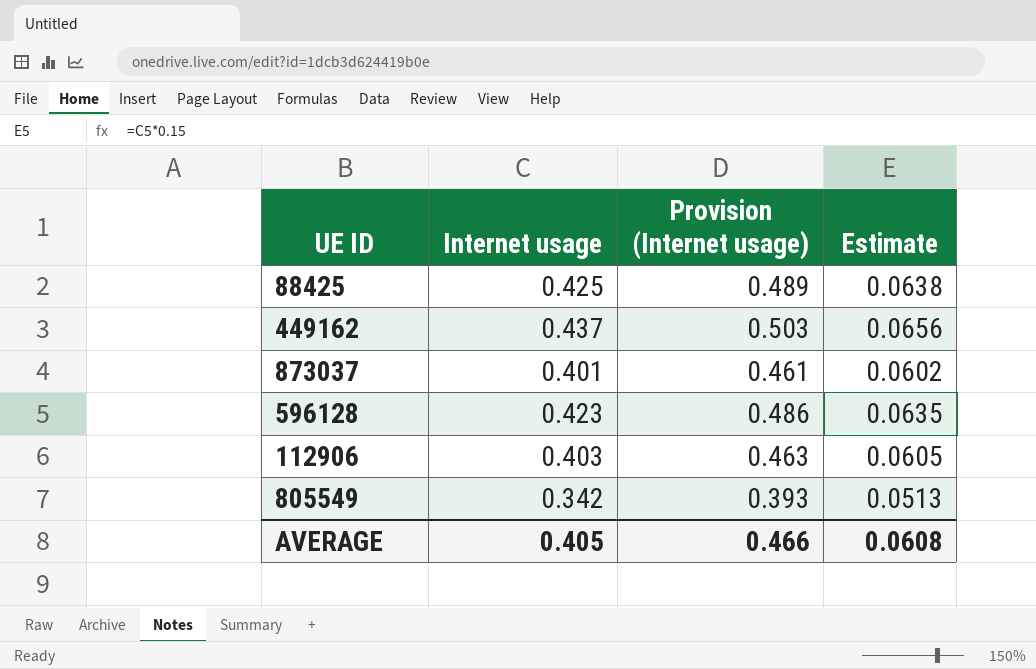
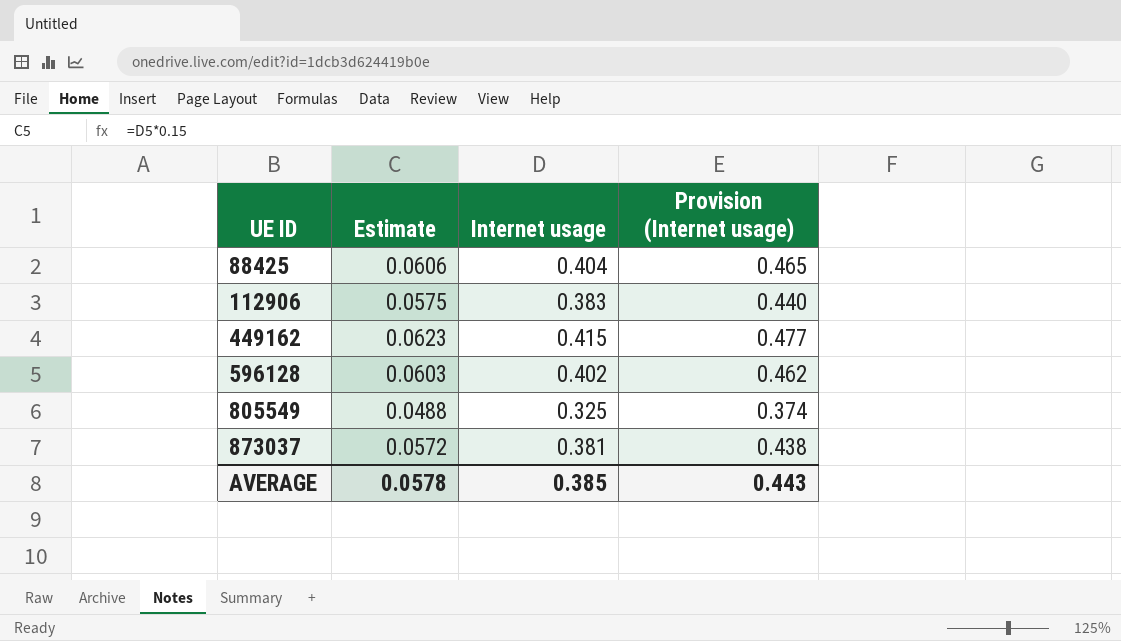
row order: none -> UE ID ascending
column Estimate | position: 4 -> 2
88425 | Estimate: 0.0638 -> 0.0606
88425 | Internet usage: 0.425 -> 0.404
88425 | Provision (Internet usage): 0.489 -> 0.465
112906 | Estimate: 0.0605 -> 0.0575
112906 | Internet usage: 0.403 -> 0.383
112906 | Provision (Internet usage): 0.463 -> 0.440
449162 | Estimate: 0.0656 -> 0.0623
449162 | Internet usage: 0.437 -> 0.415
449162 | Provision (Internet usage): 0.503 -> 0.477
596128 | Estimate: 0.0635 -> 0.0603
596128 | Internet usage: 0.423 -> 0.402
596128 | Provision (Internet usage): 0.486 -> 0.462
805549 | Estimate: 0.0513 -> 0.0488
805549 | Internet usage: 0.342 -> 0.325
805549 | Provision (Internet usage): 0.393 -> 0.374
873037 | Estimate: 0.0602 -> 0.0572
873037 | Internet usage: 0.401 -> 0.381
873037 | Provision (Internet usage): 0.461 -> 0.438
AVERAGE | Estimate: 0.0608 -> 0.0578
AVERAGE | Internet usage: 0.405 -> 0.385
AVERAGE | Provision (Internet usage): 0.466 -> 0.443

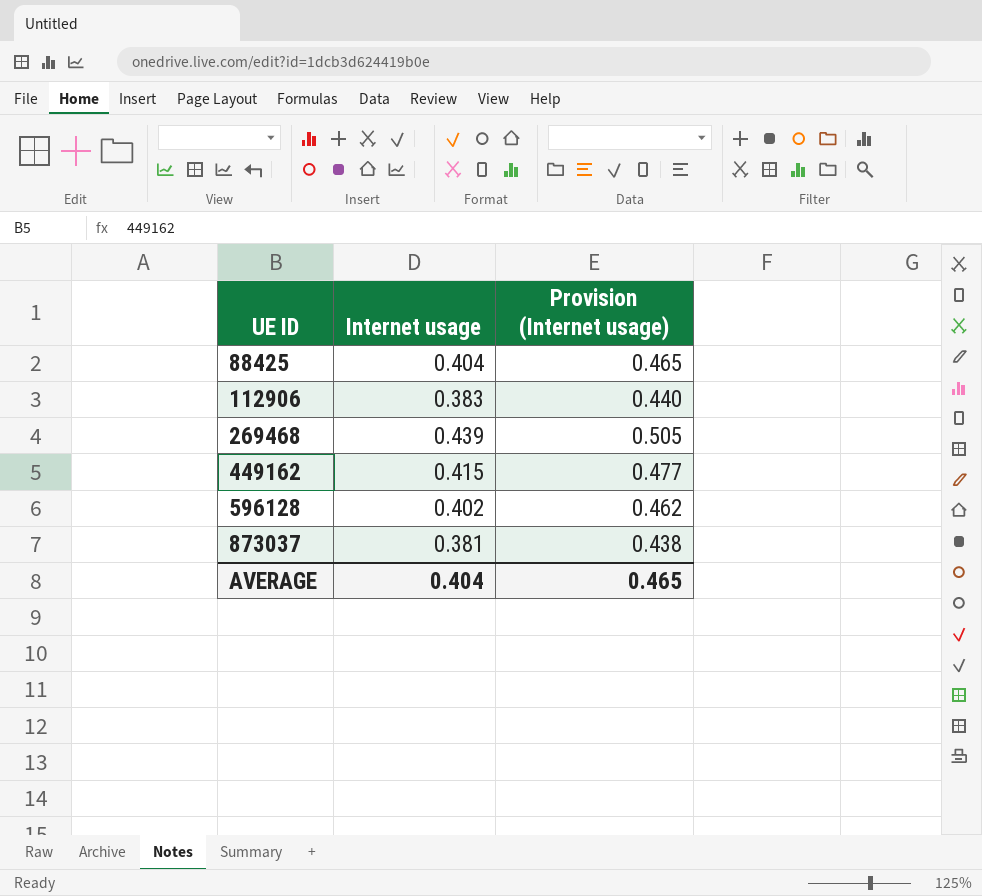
column Estimate | formula: [Internet usage] * 0.15 -> none
row 805549: 0.0488 | 0.325 | 0.374 -> none
row 269468: none -> 0.439 | 0.505
AVERAGE | Internet usage: 0.385 -> 0.404
AVERAGE | Provision (Internet usage): 0.443 -> 0.465

